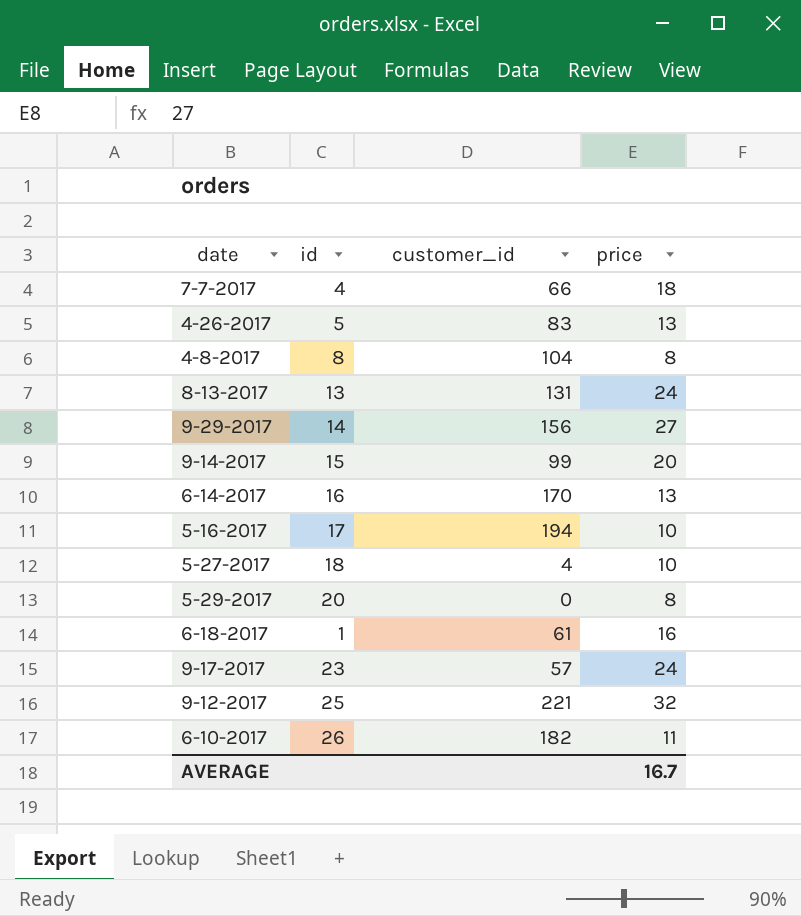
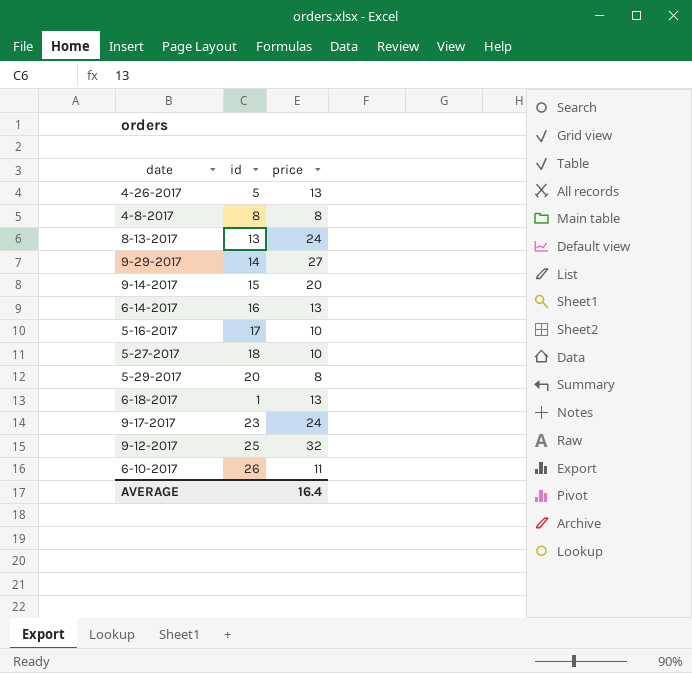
column customer_id | position: 3 -> none
row 7-7-2017: 4 | 66 | 18 -> none
6-18-2017 | price: 16 -> 13
AVERAGE | price: 16.7 -> 16.4

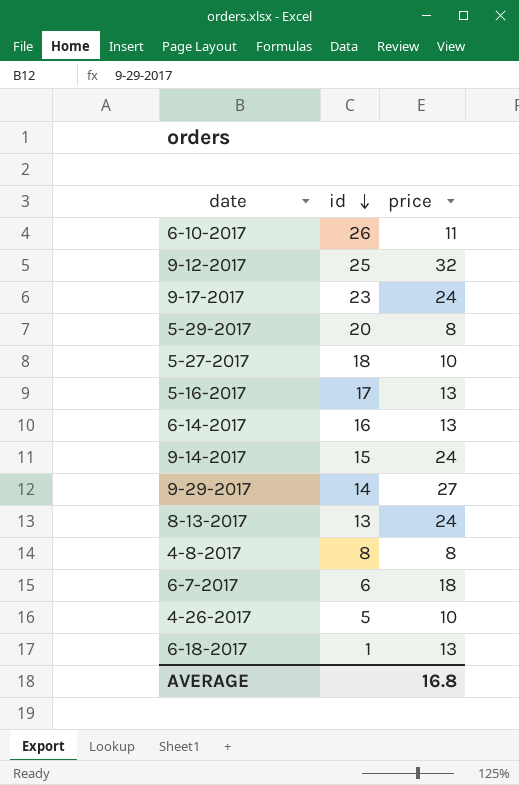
row order: none -> id descending
5-16-2017 | price: 10 -> 13
9-14-2017 | price: 20 -> 24
row 6-7-2017: none -> 6 | 18
4-26-2017 | price: 13 -> 10
AVERAGE | price: 16.4 -> 16.8

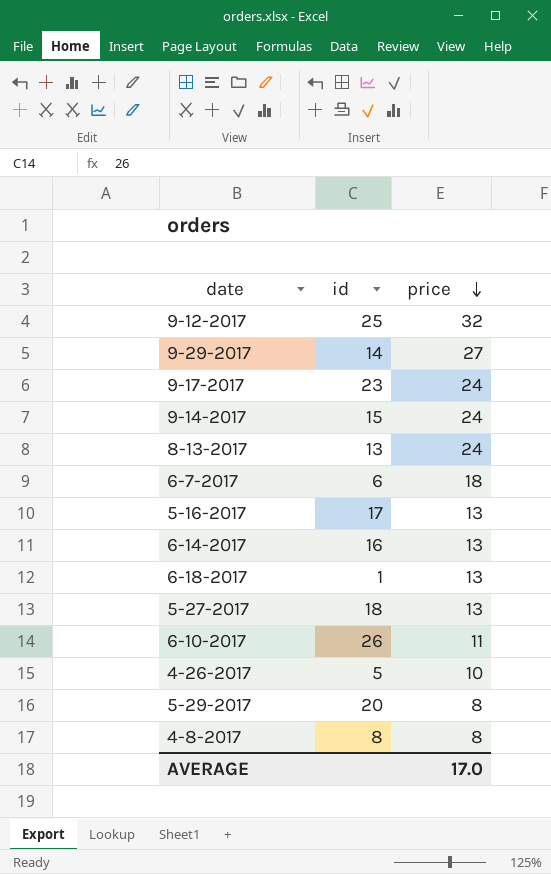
row order: id descending -> price descending
5-27-2017 | price: 10 -> 13
AVERAGE | price: 16.8 -> 17.0

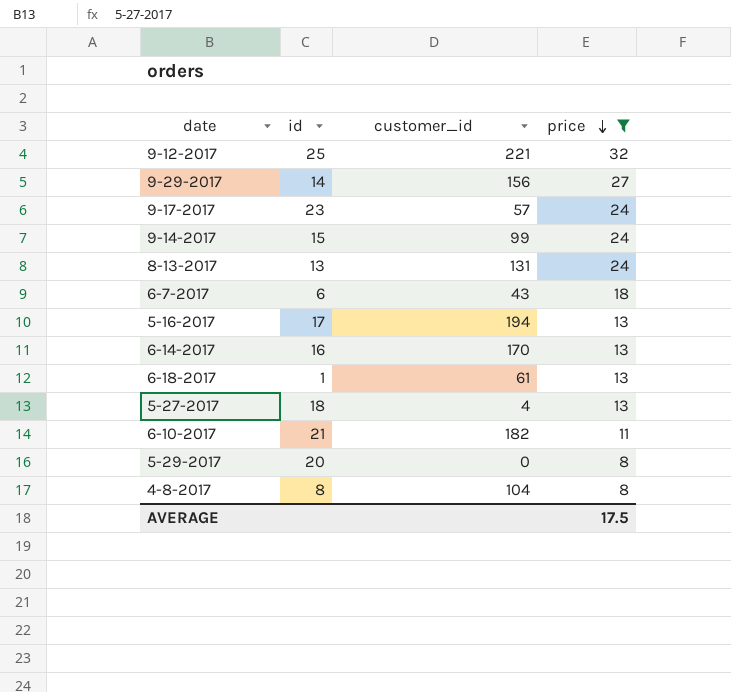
filter: none -> price != 10
column customer_id | position: none -> 3
6-10-2017 | id: 26 -> 21
AVERAGE | price: 17.0 -> 17.5

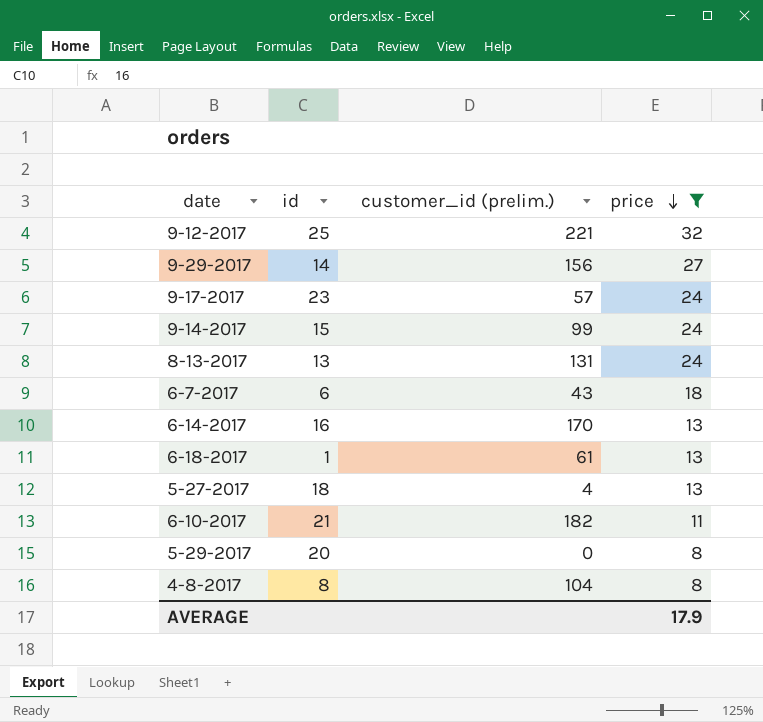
column name: customer_id -> customer_id (prelim.)
row 5-16-2017: 17 | 194 | 13 -> none
AVERAGE | price: 17.5 -> 17.9

